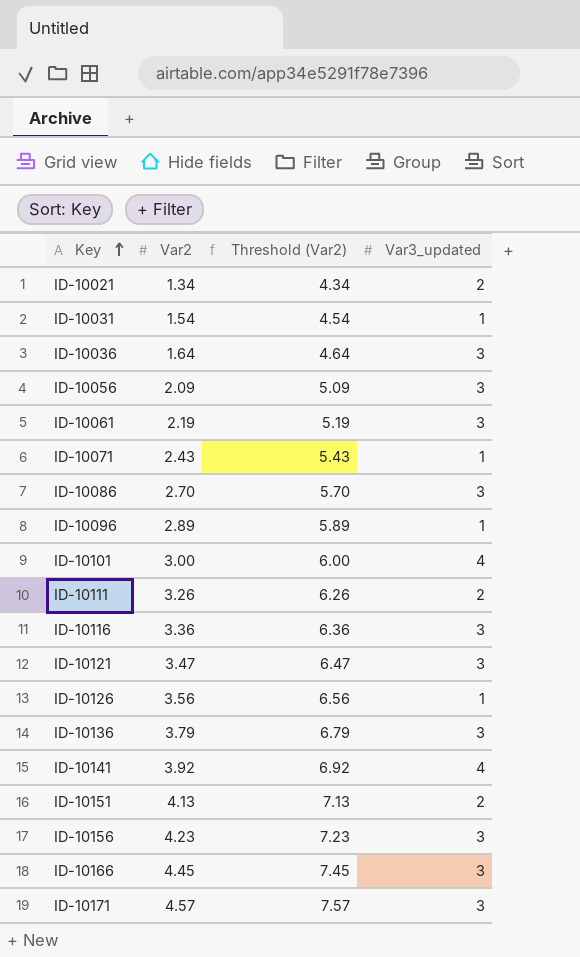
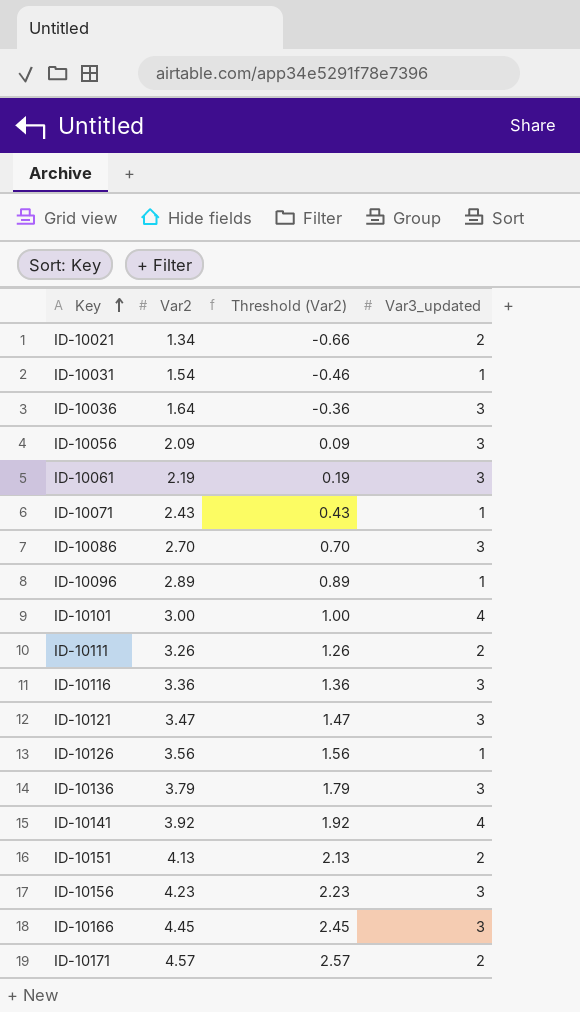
column Threshold (Var2) | formula: [Var2] + 3 -> [Var2] - 2
ID-10171 | Var3_updated: 3 -> 2

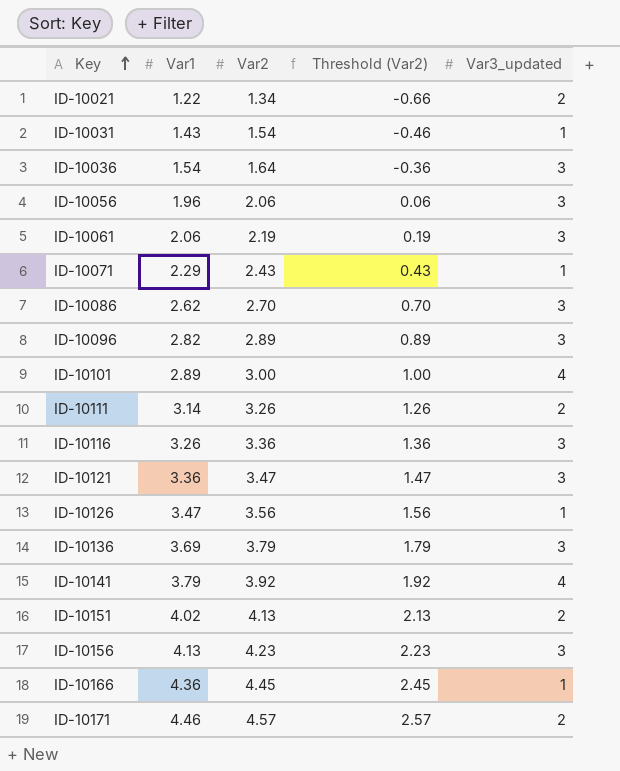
column Var1 | position: none -> 2
ID-10056 | Var2: 2.09 -> 2.06
ID-10056 | Threshold (Var2): 0.09 -> 0.06
ID-10096 | Var3_updated: 1 -> 3
ID-10166 | Var3_updated: 3 -> 1

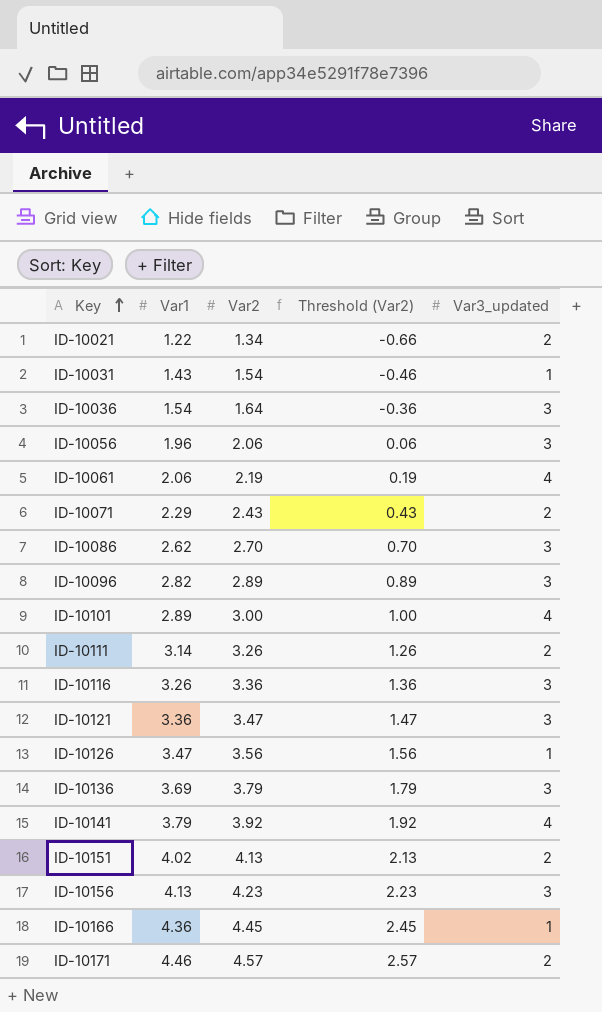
ID-10061 | Var3_updated: 3 -> 4
ID-10071 | Var3_updated: 1 -> 2

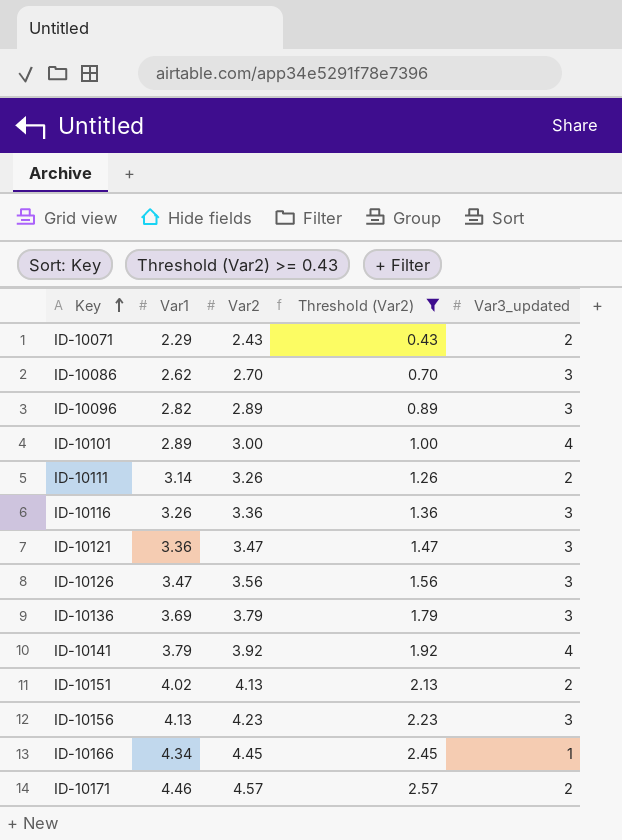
filter: none -> Threshold (Var2) >= 0.43
ID-10126 | Var3_updated: 1 -> 3
ID-10166 | Var1: 4.36 -> 4.34

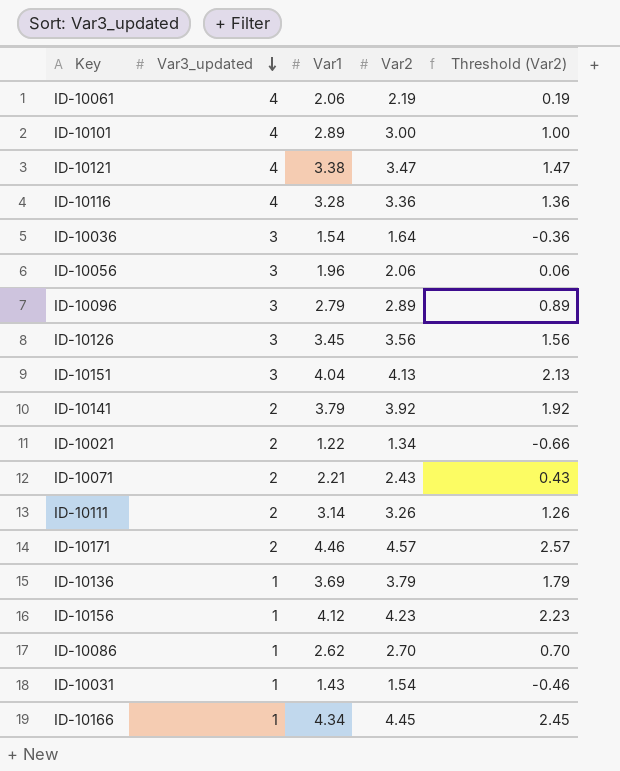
filter: Threshold (Var2) >= 0.43 -> none
row order: Key ascending -> Var3_updated descending
column Var3_updated | position: 5 -> 2
ID-10121 | Var3_updated: 3 -> 4
ID-10121 | Var1: 3.36 -> 3.38
ID-10116 | Var3_updated: 3 -> 4
ID-10116 | Var1: 3.26 -> 3.28
ID-10096 | Var1: 2.82 -> 2.79
ID-10126 | Var1: 3.47 -> 3.45
ID-10151 | Var3_updated: 2 -> 3
ID-10151 | Var1: 4.02 -> 4.04
ID-10141 | Var3_updated: 4 -> 2
ID-10071 | Var1: 2.29 -> 2.21
ID-10136 | Var3_updated: 3 -> 1
ID-10156 | Var3_updated: 3 -> 1
ID-10156 | Var1: 4.13 -> 4.12
ID-10086 | Var3_updated: 3 -> 1

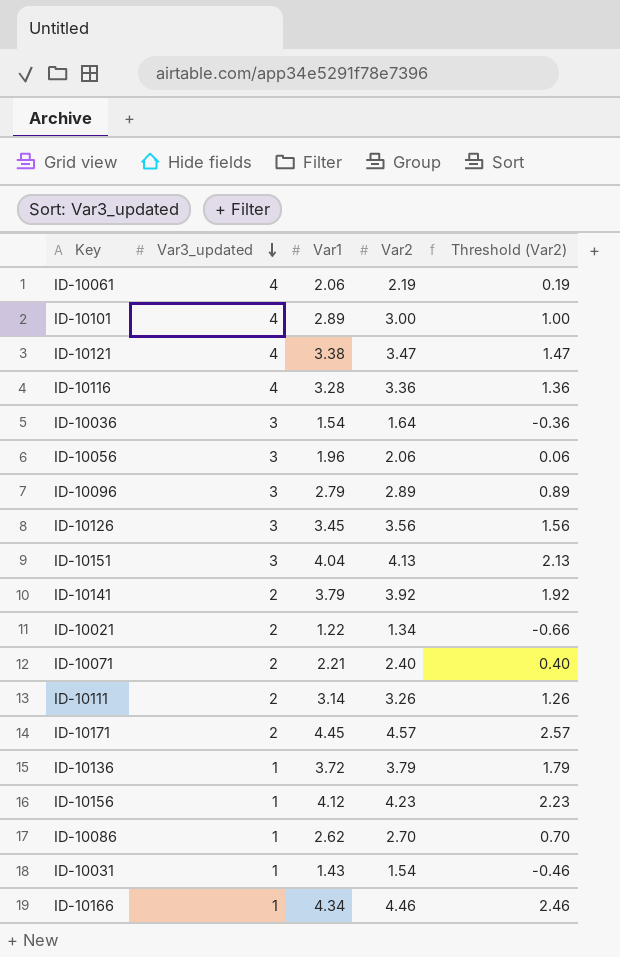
ID-10071 | Var2: 2.43 -> 2.40
ID-10071 | Threshold (Var2): 0.43 -> 0.40
ID-10171 | Var1: 4.46 -> 4.45
ID-10136 | Var1: 3.69 -> 3.72
ID-10166 | Var2: 4.45 -> 4.46
ID-10166 | Threshold (Var2): 2.45 -> 2.46

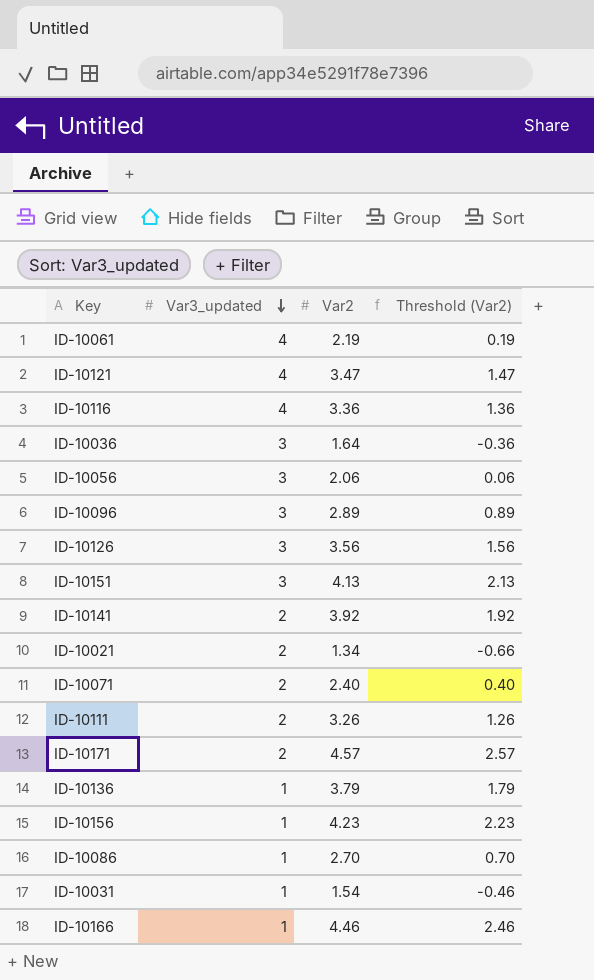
column Var1 | position: 3 -> none
row ID-10101: 4 | 2.89 | 3.00 | 1.00 -> none

